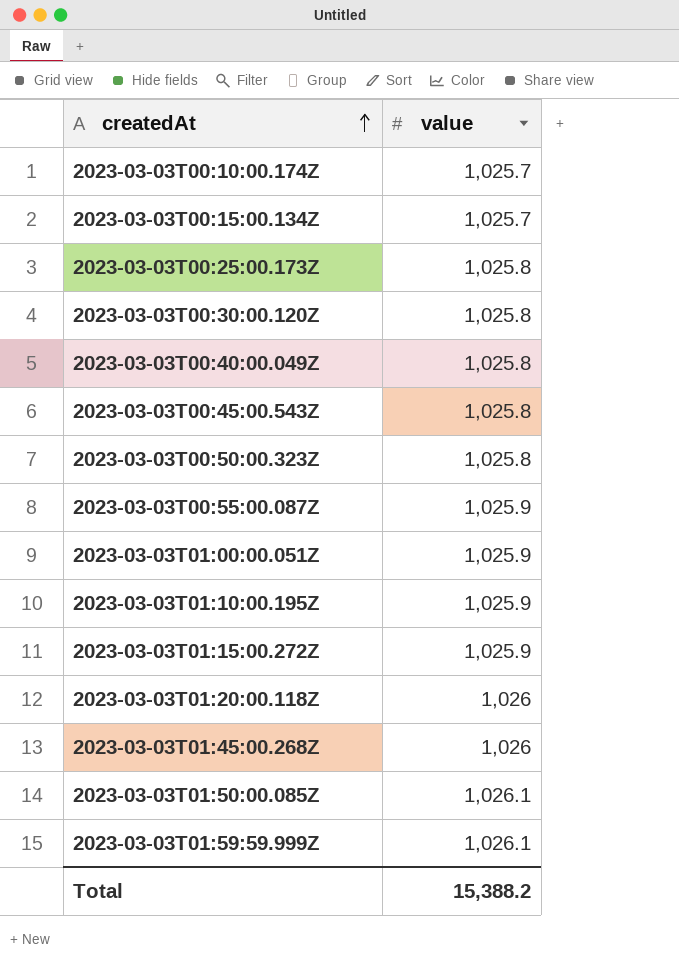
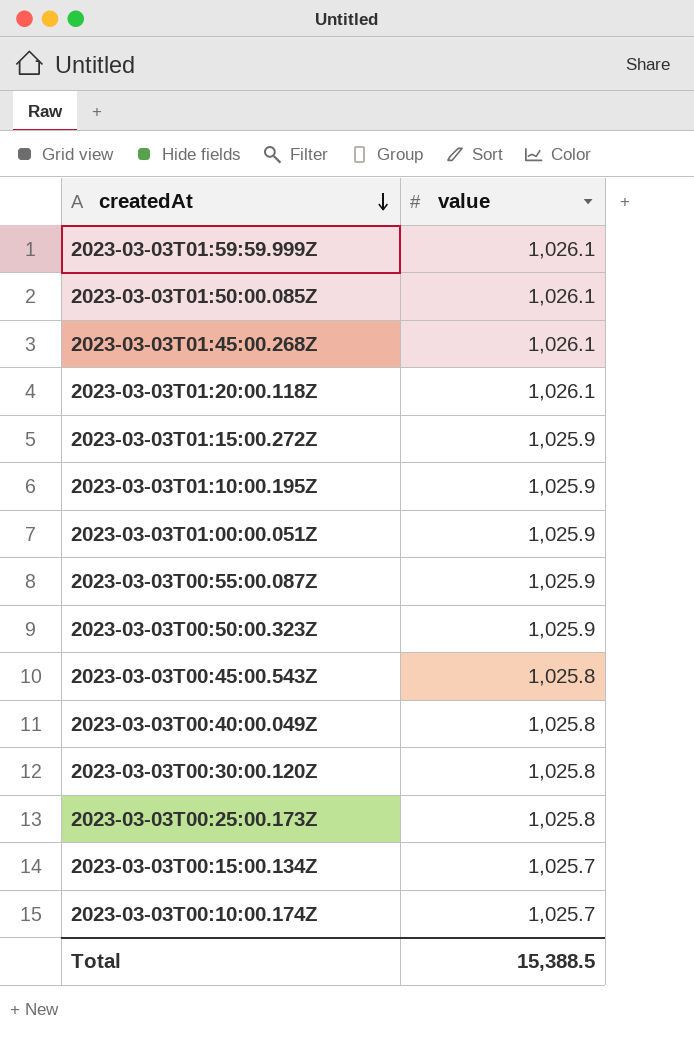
row order: createdAt ascending -> createdAt descending
2023-03-03T01:45:00.268Z | value: 1,026 -> 1,026.1
2023-03-03T01:20:00.118Z | value: 1,026 -> 1,026.1
2023-03-03T00:50:00.323Z | value: 1,025.8 -> 1,025.9
Total | value: 15,388.2 -> 15,388.5

